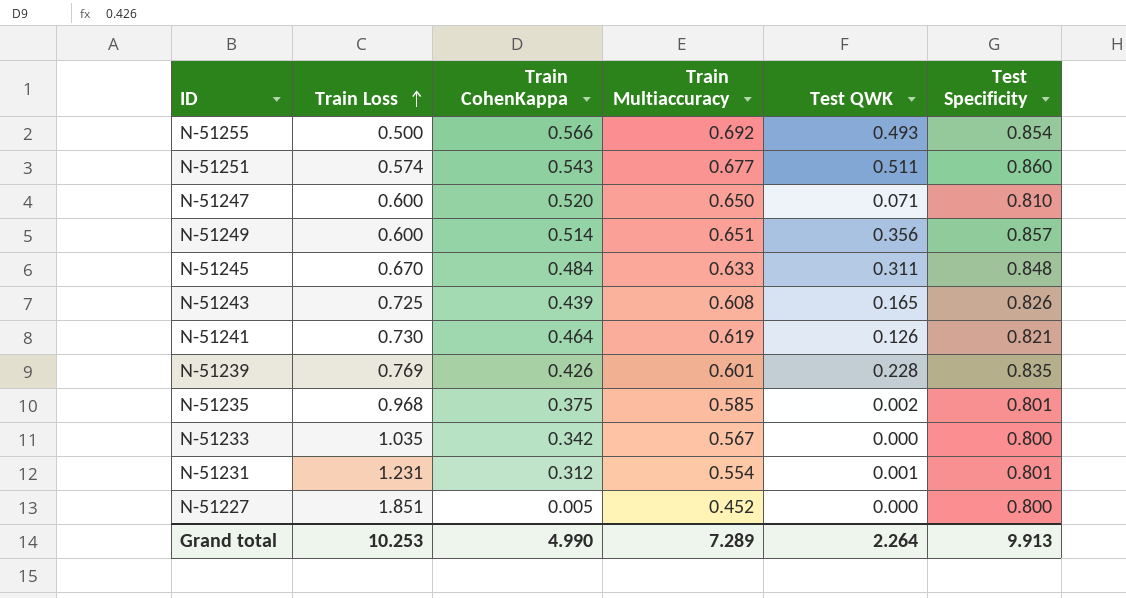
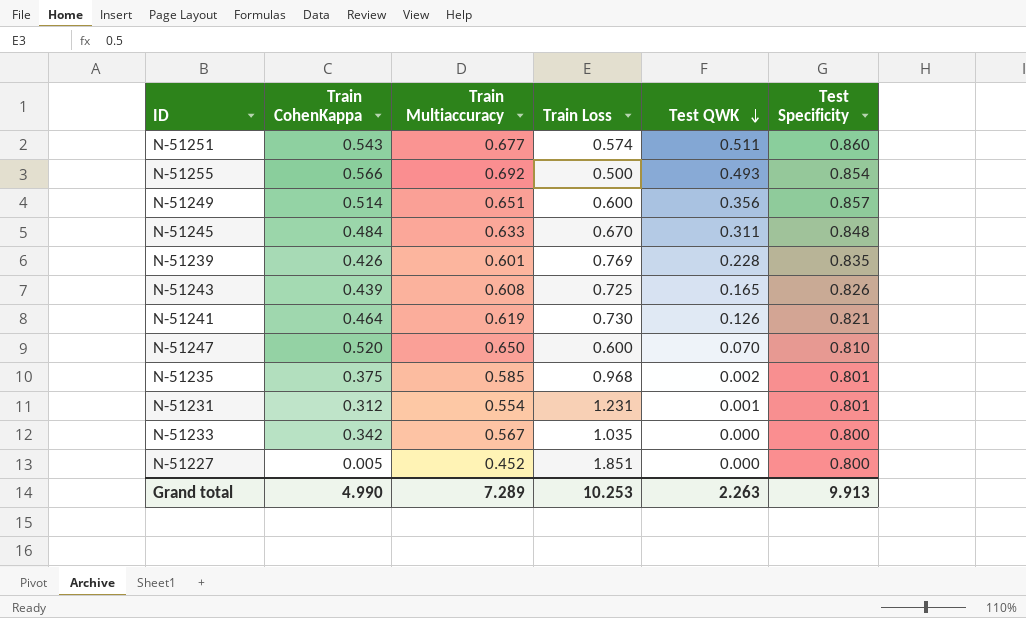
row order: Train Loss ascending -> Test QWK descending
column Train Loss | position: 2 -> 4
N-51247 | Test QWK: 0.071 -> 0.070
Grand total | Test QWK: 2.264 -> 2.263

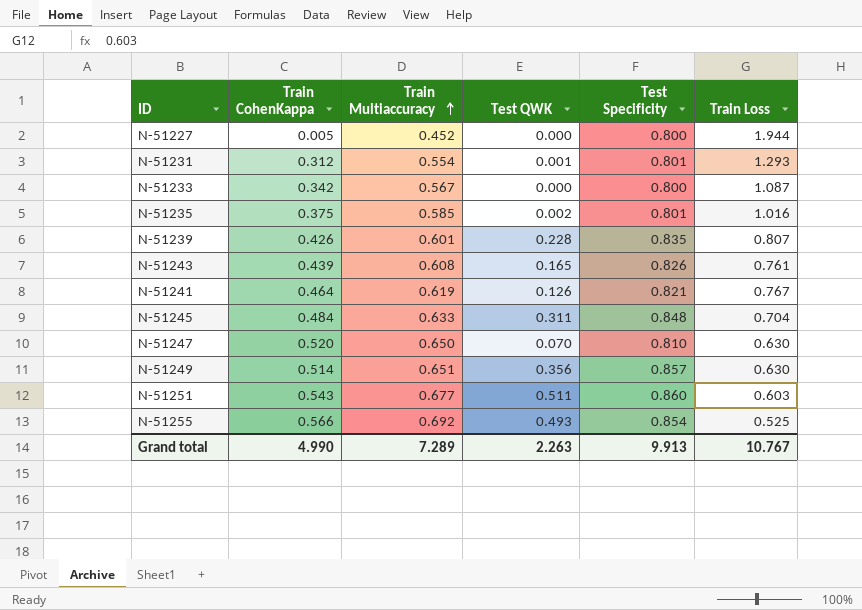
row order: Test QWK descending -> Train Multiaccuracy ascending
column Train Loss | position: 4 -> 6
N-51227 | Train Loss: 1.851 -> 1.944
N-51231 | Train Loss: 1.231 -> 1.293
N-51233 | Train Loss: 1.035 -> 1.087
N-51235 | Train Loss: 0.968 -> 1.016
N-51239 | Train Loss: 0.769 -> 0.807
N-51243 | Train Loss: 0.725 -> 0.761
N-51241 | Train Loss: 0.730 -> 0.767
N-51245 | Train Loss: 0.670 -> 0.704
N-51247 | Train Loss: 0.600 -> 0.630
N-51249 | Train Loss: 0.600 -> 0.630
N-51251 | Train Loss: 0.574 -> 0.603
N-51255 | Train Loss: 0.500 -> 0.525
Grand total | Train Loss: 10.253 -> 10.767

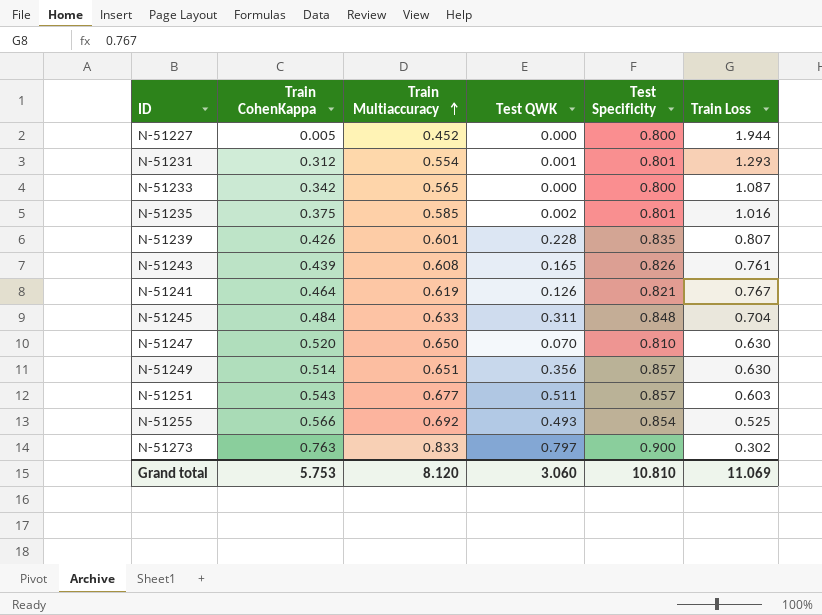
N-51233 | Train Multiaccuracy: 0.567 -> 0.565
N-51251 | Test Specificity: 0.860 -> 0.857
row N-51273: none -> 0.763 | 0.833 | 0.797 | 0.900 | 0.302
Grand total | Train CohenKappa: 4.990 -> 5.753
Grand total | Train Multiaccuracy: 7.289 -> 8.120
Grand total | Test QWK: 2.263 -> 3.060
Grand total | Test Specificity: 9.913 -> 10.810
Grand total | Train Loss: 10.767 -> 11.069

